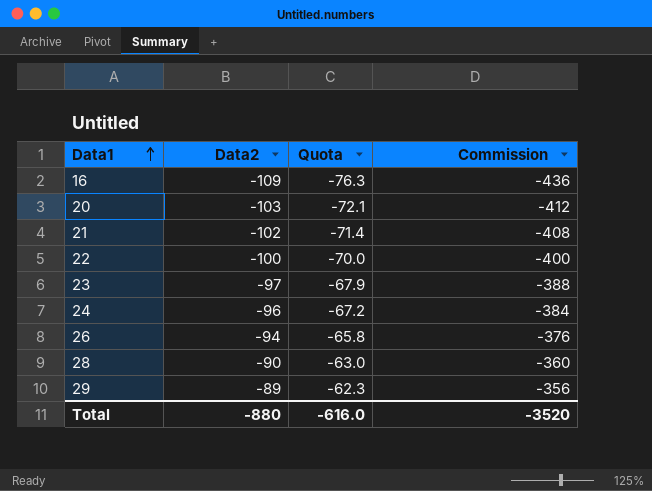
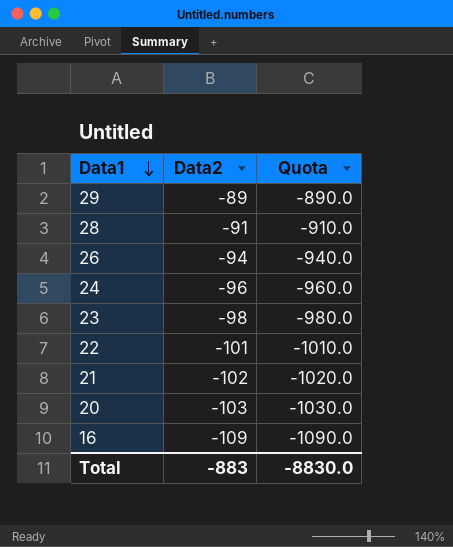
row order: Data1 ascending -> Data1 descending
column Commission | formula: [Data2] * 4 -> none
column Quota | formula: [Data2] * 0.7 -> [Data2] * 10
28 | Data2: -90 -> -91
23 | Data2: -97 -> -98
22 | Data2: -100 -> -101
Total | Data2: -880 -> -883
Total | Quota: -616.0 -> -8830.0

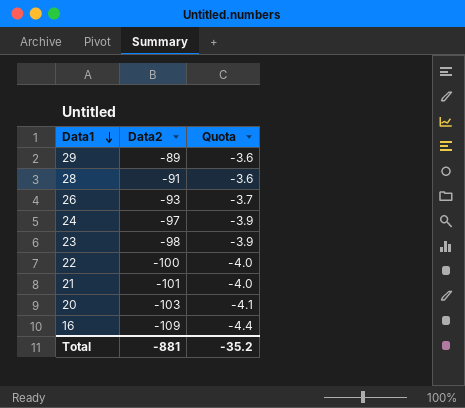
column Quota | formula: [Data2] * 10 -> [Data2] * 0.04
26 | Data2: -94 -> -93
24 | Data2: -96 -> -97
22 | Data2: -101 -> -100
21 | Data2: -102 -> -101
Total | Data2: -883 -> -881
Total | Quota: -8830.0 -> -35.2

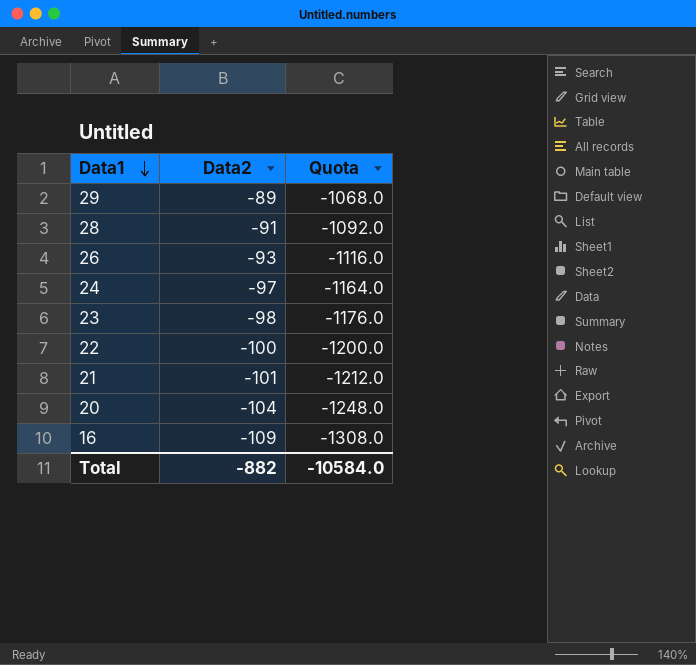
column Quota | formula: [Data2] * 0.04 -> [Data2] * 12
20 | Data2: -103 -> -104
Total | Data2: -881 -> -882
Total | Quota: -35.2 -> -10584.0

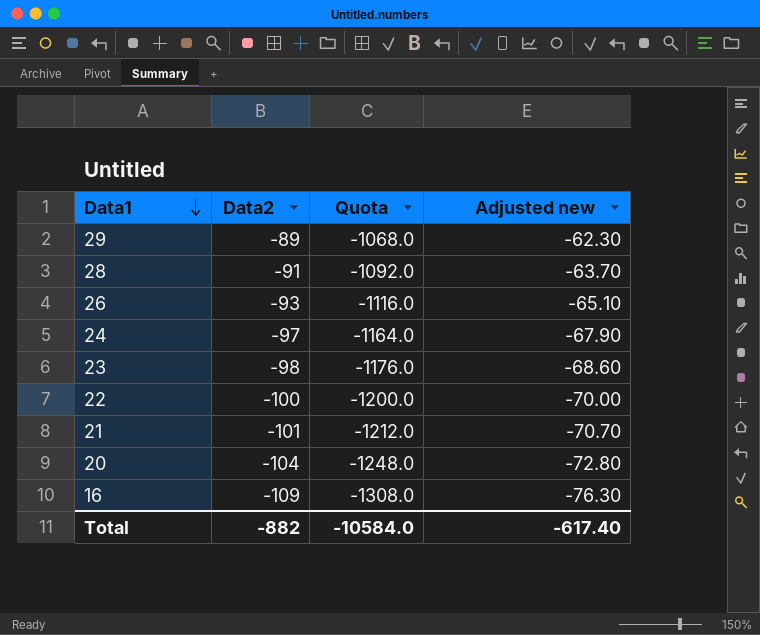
column Adjusted new | formula: none -> [Data2] * 0.7

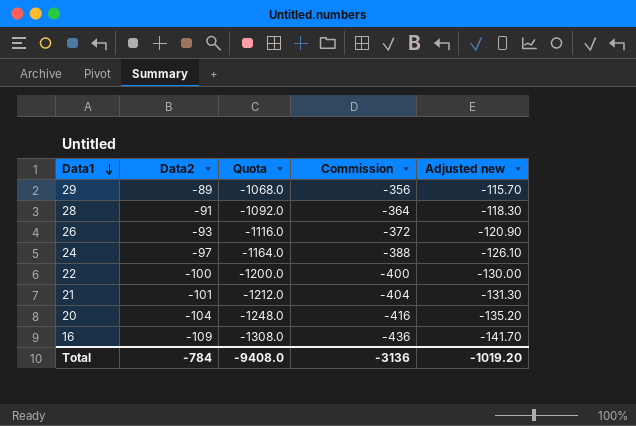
column Commission | formula: none -> [Data2] * 4
column Adjusted new | formula: [Data2] * 0.7 -> [Data2] * 1.3
row 23: -98 | -1176.0 | -68.60 -> none
Total | Data2: -882 -> -784
Total | Quota: -10584.0 -> -9408.0
Total | Adjusted new: -617.40 -> -1019.20

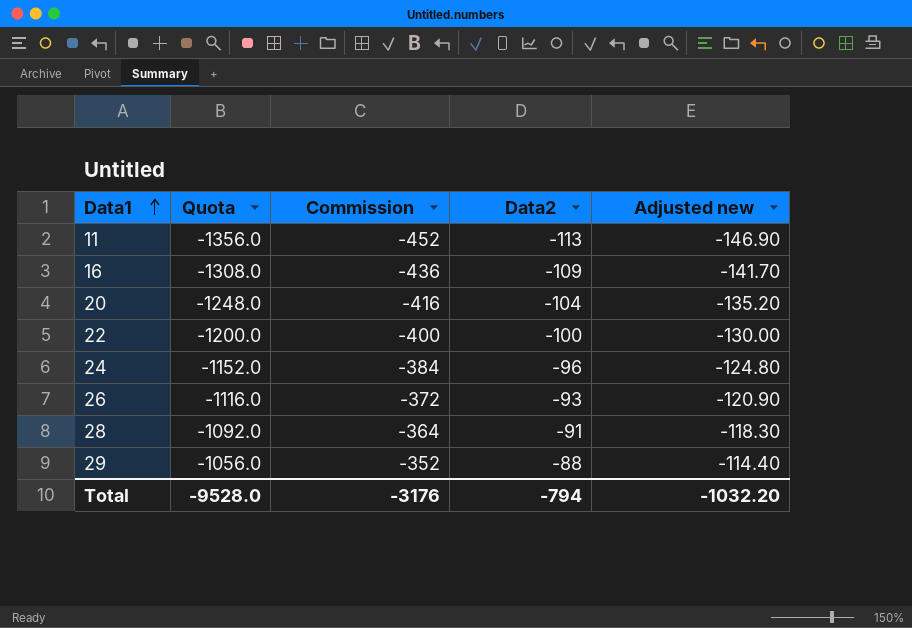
row order: Data1 descending -> Data1 ascending
column Data2 | position: 2 -> 4
row 21: -101 | -1212.0 | -404 | -131.30 -> none
row 11: none -> -1356.0 | -452 | -113 | -146.90
24 | Quota: -1164.0 -> -1152.0
24 | Commission: -388 -> -384
24 | Data2: -97 -> -96
24 | Adjusted new: -126.10 -> -124.80
29 | Quota: -1068.0 -> -1056.0
29 | Commission: -356 -> -352
29 | Data2: -89 -> -88
29 | Adjusted new: -115.70 -> -114.40
Total | Quota: -9408.0 -> -9528.0
Total | Commission: -3136 -> -3176
Total | Data2: -784 -> -794
Total | Adjusted new: -1019.20 -> -1032.20

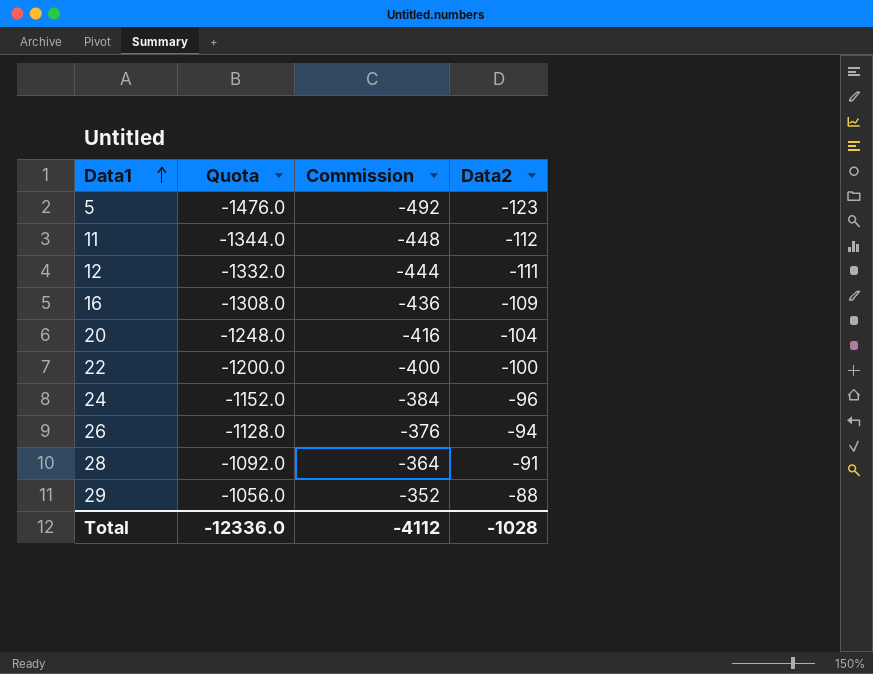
column Adjusted new | formula: [Data2] * 1.3 -> none
row 5: none -> -1476.0 | -492 | -123
11 | Quota: -1356.0 -> -1344.0
11 | Commission: -452 -> -448
11 | Data2: -113 -> -112
row 12: none -> -1332.0 | -444 | -111
26 | Quota: -1116.0 -> -1128.0
26 | Commission: -372 -> -376
26 | Data2: -93 -> -94
Total | Quota: -9528.0 -> -12336.0
Total | Commission: -3176 -> -4112
Total | Data2: -794 -> -1028

